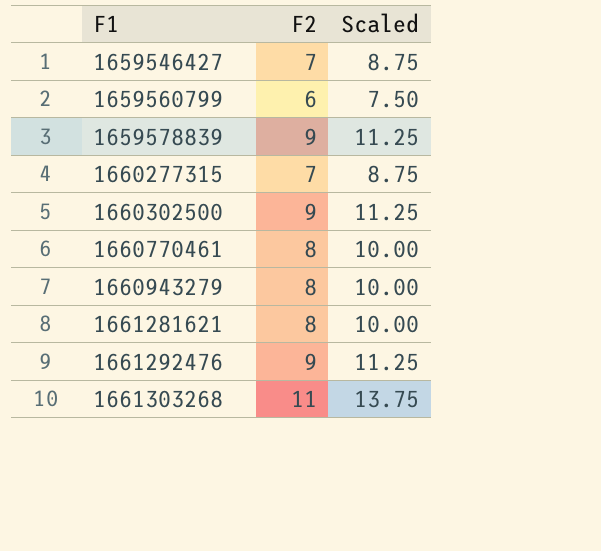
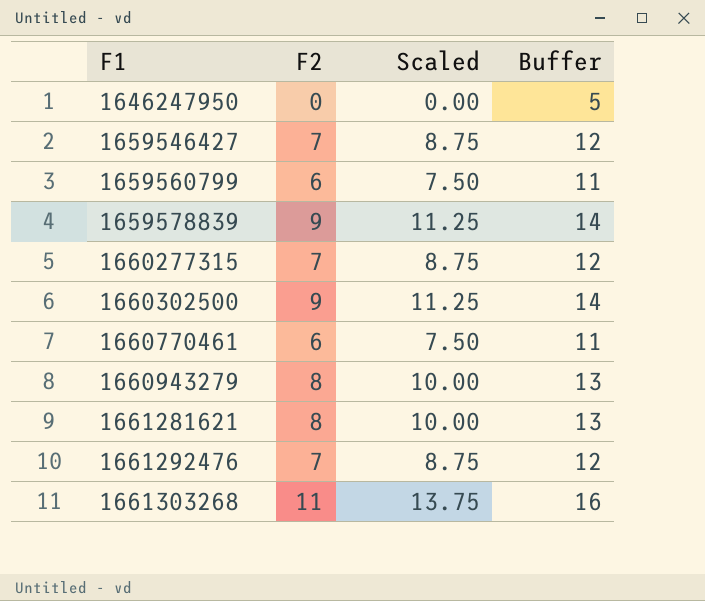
column Buffer | formula: none -> [F2] + 5
row 1646247950: none -> 0 | 0.00 | 5
1660770461 | F2: 8 -> 6
1660770461 | Scaled: 10.00 -> 7.50
1661292476 | F2: 9 -> 7
1661292476 | Scaled: 11.25 -> 8.75

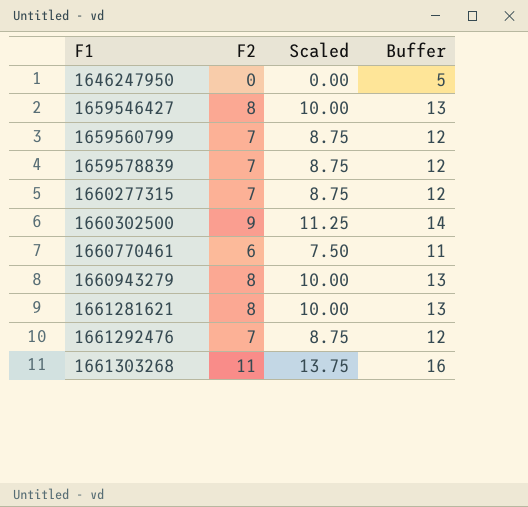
1659546427 | F2: 7 -> 8
1659546427 | Scaled: 8.75 -> 10.00
1659546427 | Buffer: 12 -> 13
1659560799 | F2: 6 -> 7
1659560799 | Scaled: 7.50 -> 8.75
1659560799 | Buffer: 11 -> 12
1659578839 | F2: 9 -> 7
1659578839 | Scaled: 11.25 -> 8.75
1659578839 | Buffer: 14 -> 12

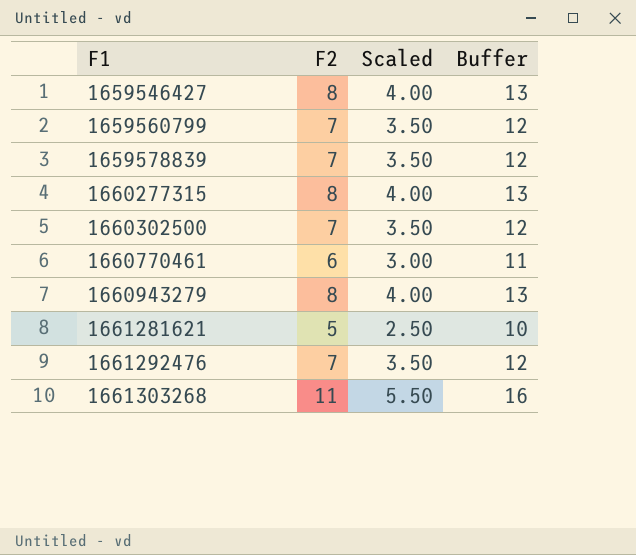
column Scaled | formula: [F2] * 1.25 -> [F2] * 0.5
row 1646247950: 0 | 0.00 | 5 -> none
1660277315 | F2: 7 -> 8
1660277315 | Buffer: 12 -> 13
1660302500 | F2: 9 -> 7
1660302500 | Buffer: 14 -> 12
1661281621 | F2: 8 -> 5
1661281621 | Buffer: 13 -> 10

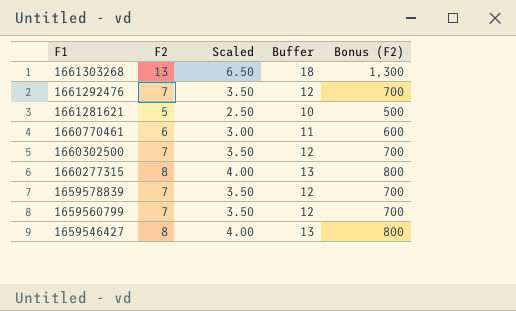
row order: F1 ascending -> F1 descending
column Bonus (F2) | formula: none -> [F2] * 100
row 1660943279: 8 | 4.00 | 13 -> none
1661303268 | F2: 11 -> 13
1661303268 | Scaled: 5.50 -> 6.50
1661303268 | Buffer: 16 -> 18

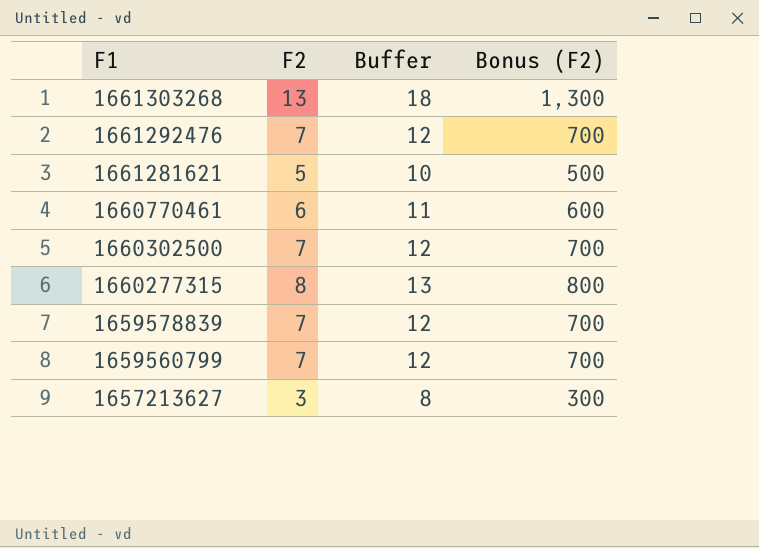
column Scaled | formula: [F2] * 0.5 -> none
row 1659546427: 8 | 4.00 | 13 | 800 -> none
row 1657213627: none -> 3 | 8 | 300

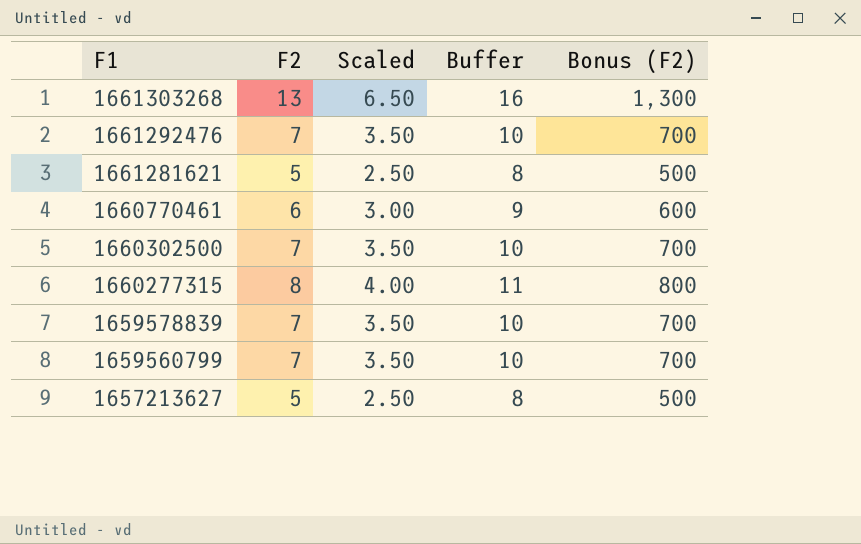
column Scaled | formula: none -> [F2] * 0.5
column Buffer | formula: [F2] + 5 -> [F2] + 3
1657213627 | F2: 3 -> 5
1657213627 | Bonus (F2): 300 -> 500

